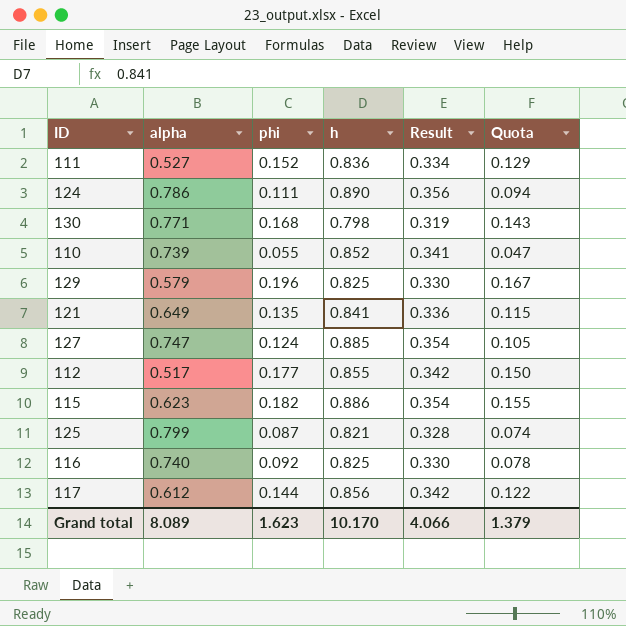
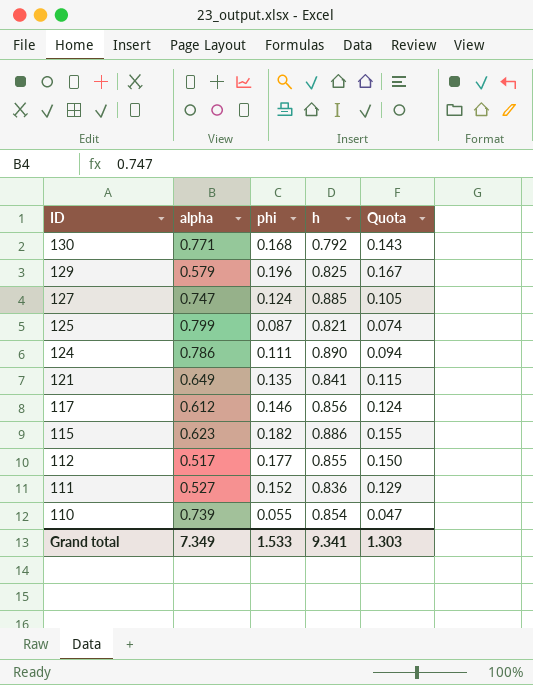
row order: none -> ID descending
column Result | formula: [h] * 0.4 -> none
row 116: 0.740 | 0.092 | 0.825 | 0.330 | 0.078 -> none
130 | h: 0.798 -> 0.792
117 | phi: 0.144 -> 0.146
117 | Quota: 0.122 -> 0.124
110 | h: 0.852 -> 0.854
Grand total | alpha: 8.089 -> 7.349
Grand total | phi: 1.623 -> 1.533
Grand total | h: 10.170 -> 9.341
Grand total | Quota: 1.379 -> 1.303

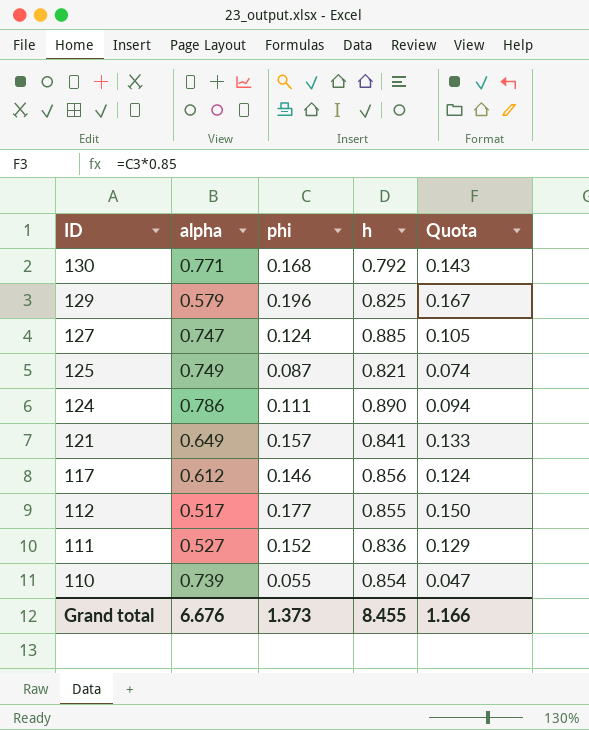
row 115: 0.623 | 0.182 | 0.886 | 0.155 -> none
125 | alpha: 0.799 -> 0.749
121 | phi: 0.135 -> 0.157
121 | Quota: 0.115 -> 0.133
Grand total | alpha: 7.349 -> 6.676
Grand total | phi: 1.533 -> 1.373
Grand total | h: 9.341 -> 8.455
Grand total | Quota: 1.303 -> 1.166

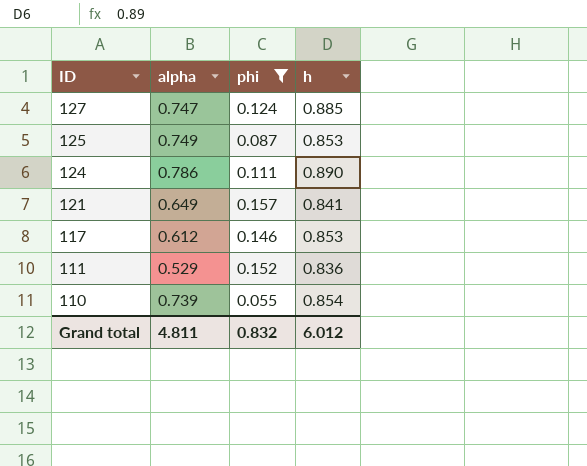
filter: none -> phi <= 0.157
column Quota | formula: [phi] * 0.85 -> none
125 | h: 0.821 -> 0.853
117 | h: 0.856 -> 0.853
111 | alpha: 0.527 -> 0.529
Grand total | alpha: 6.676 -> 4.811
Grand total | phi: 1.373 -> 0.832
Grand total | h: 8.455 -> 6.012

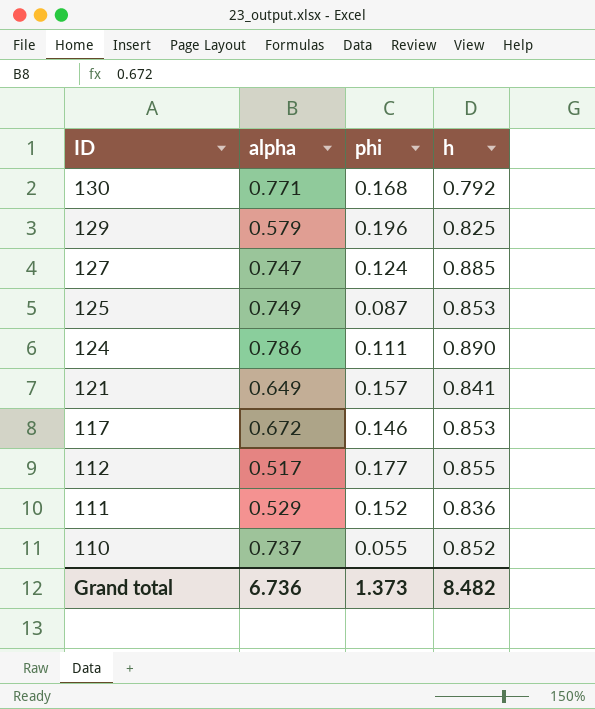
filter: phi <= 0.157 -> none
117 | alpha: 0.612 -> 0.672
110 | alpha: 0.739 -> 0.737
110 | h: 0.854 -> 0.852
Grand total | alpha: 4.811 -> 6.736
Grand total | phi: 0.832 -> 1.373
Grand total | h: 6.012 -> 8.482

